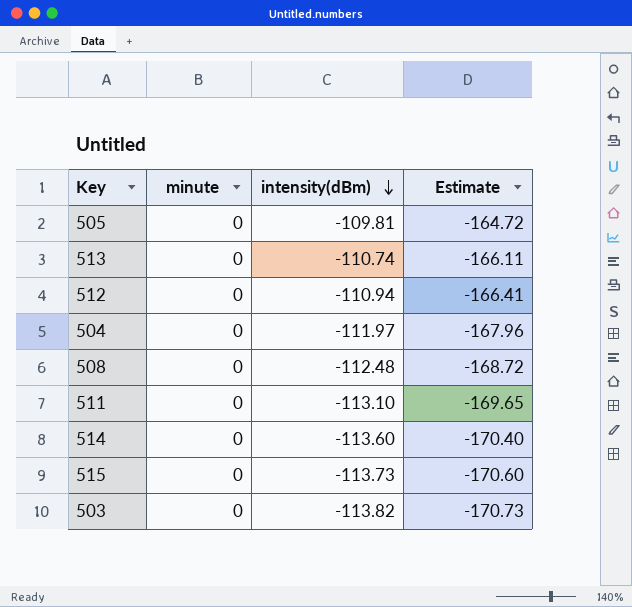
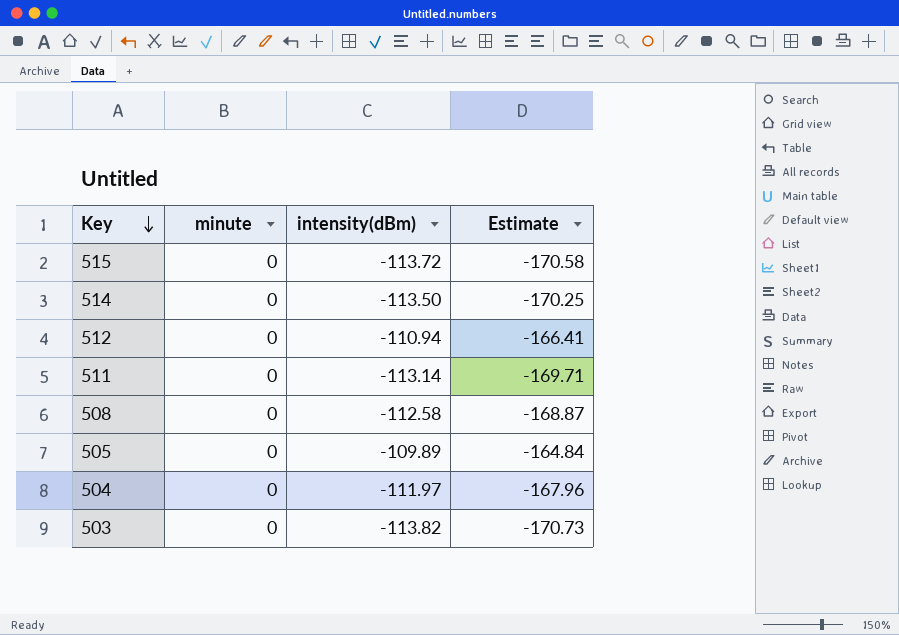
row order: intensity(dBm) descending -> Key descending
row 513: 0 | -110.74 | -166.11 -> none
515 | intensity(dBm): -113.73 -> -113.72
515 | Estimate: -170.60 -> -170.58
514 | intensity(dBm): -113.60 -> -113.50
514 | Estimate: -170.40 -> -170.25
511 | intensity(dBm): -113.10 -> -113.14
511 | Estimate: -169.65 -> -169.71
508 | intensity(dBm): -112.48 -> -112.58
508 | Estimate: -168.72 -> -168.87
505 | intensity(dBm): -109.81 -> -109.89
505 | Estimate: -164.72 -> -164.84

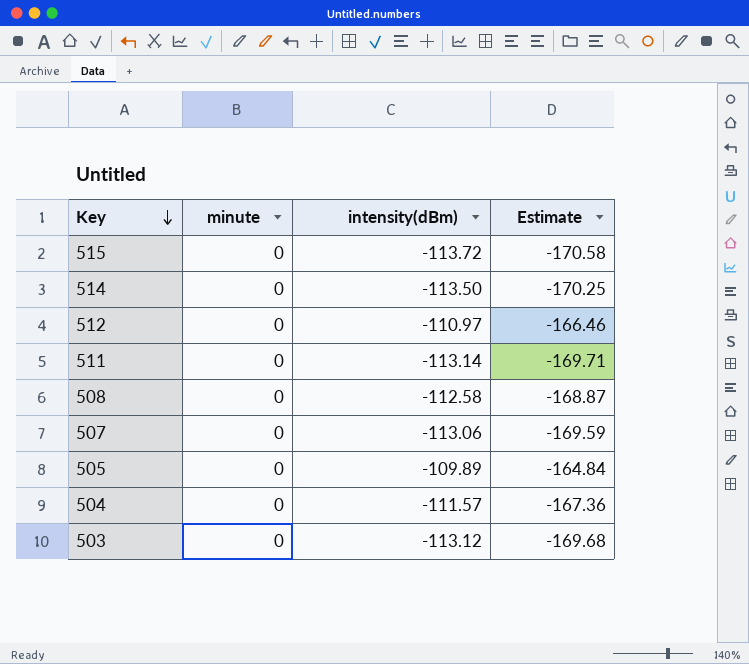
512 | intensity(dBm): -110.94 -> -110.97
512 | Estimate: -166.41 -> -166.46
row 507: none -> 0 | -113.06 | -169.59
504 | intensity(dBm): -111.97 -> -111.57
504 | Estimate: -167.96 -> -167.36
503 | intensity(dBm): -113.82 -> -113.12
503 | Estimate: -170.73 -> -169.68

